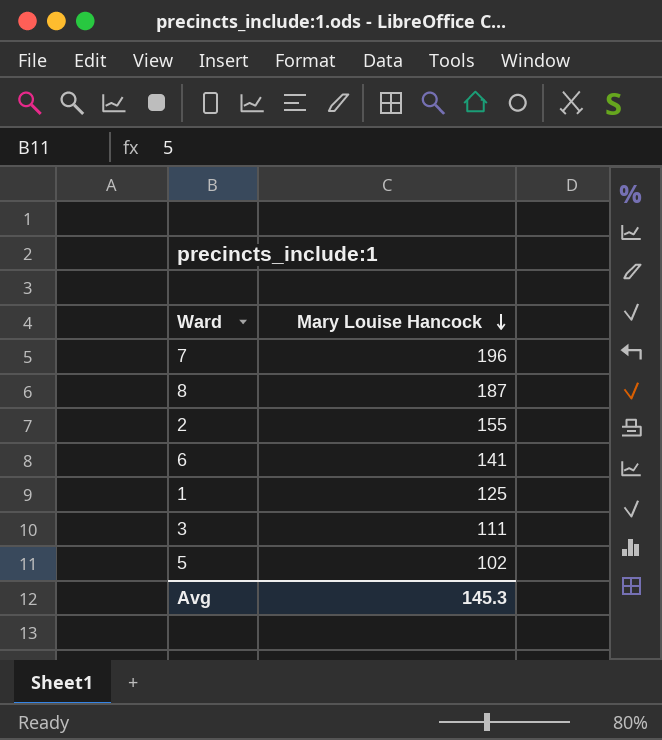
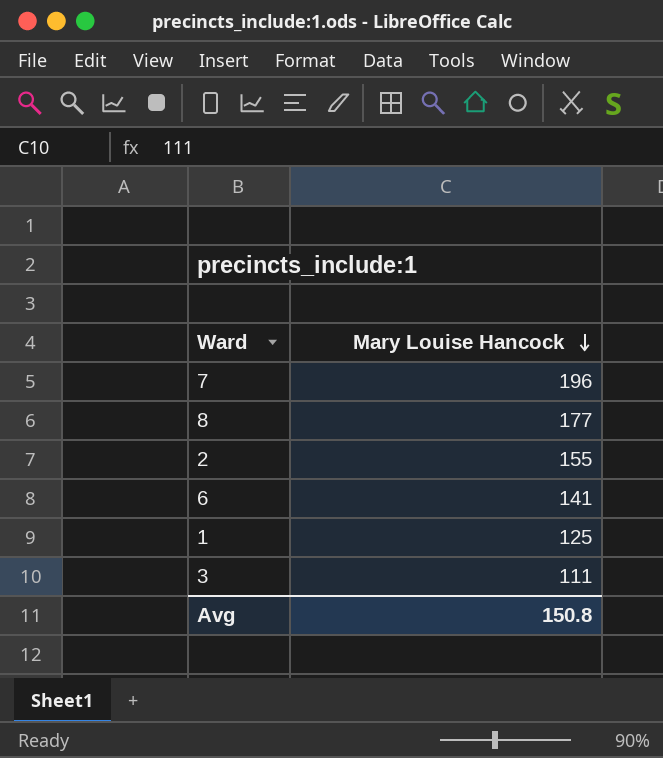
row 5: 102 -> none
8 | Mary Louise Hancock: 187 -> 177
Avg | Mary Louise Hancock: 145.3 -> 150.8

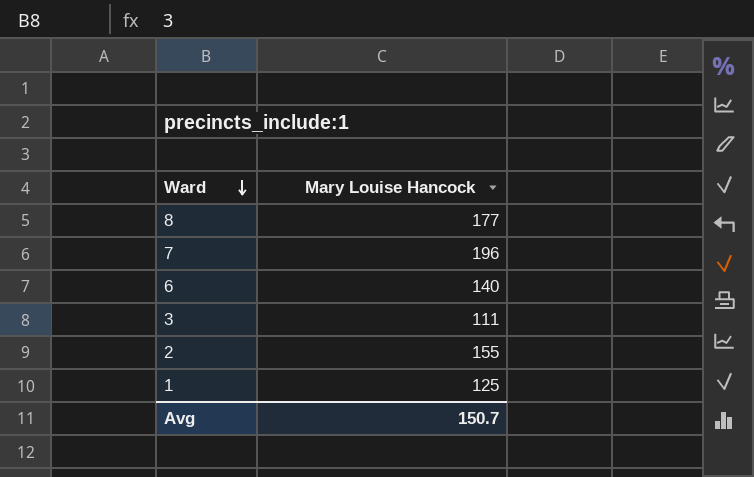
row order: Mary Louise Hancock descending -> Ward descending
6 | Mary Louise Hancock: 141 -> 140
Avg | Mary Louise Hancock: 150.8 -> 150.7

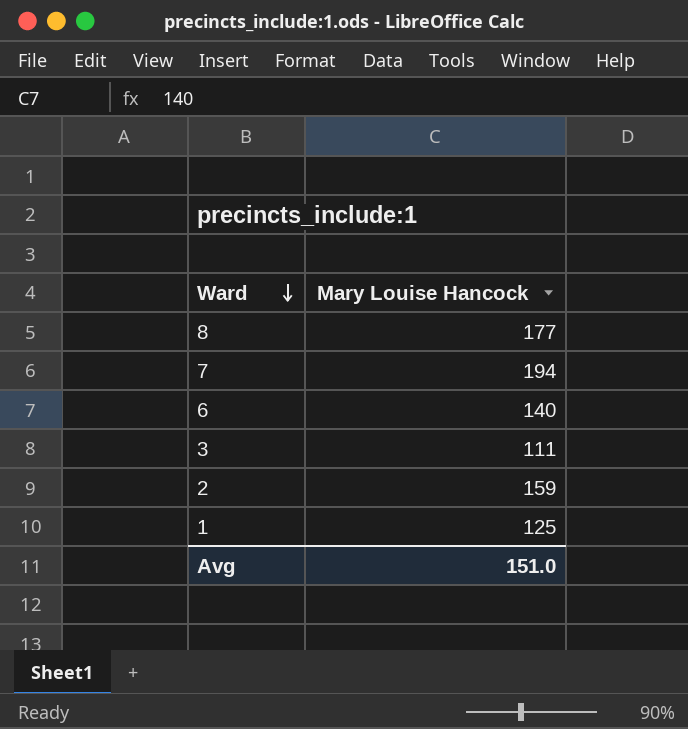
7 | Mary Louise Hancock: 196 -> 194
2 | Mary Louise Hancock: 155 -> 159
Avg | Mary Louise Hancock: 150.7 -> 151.0

